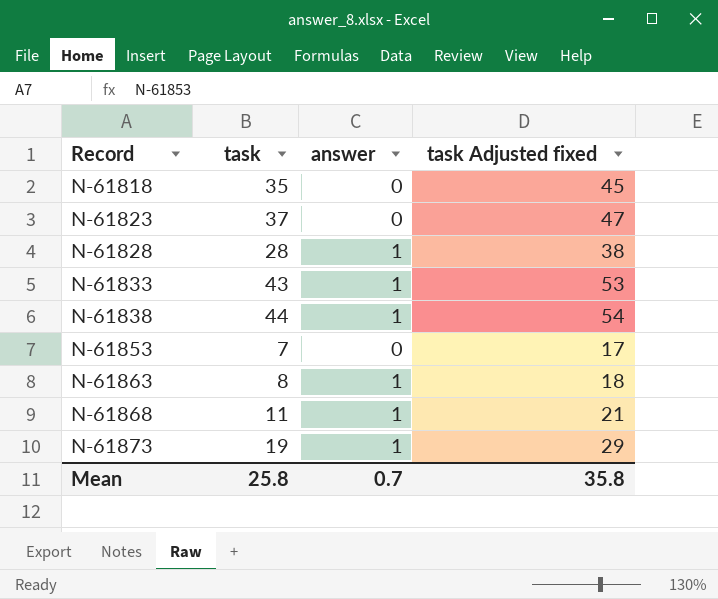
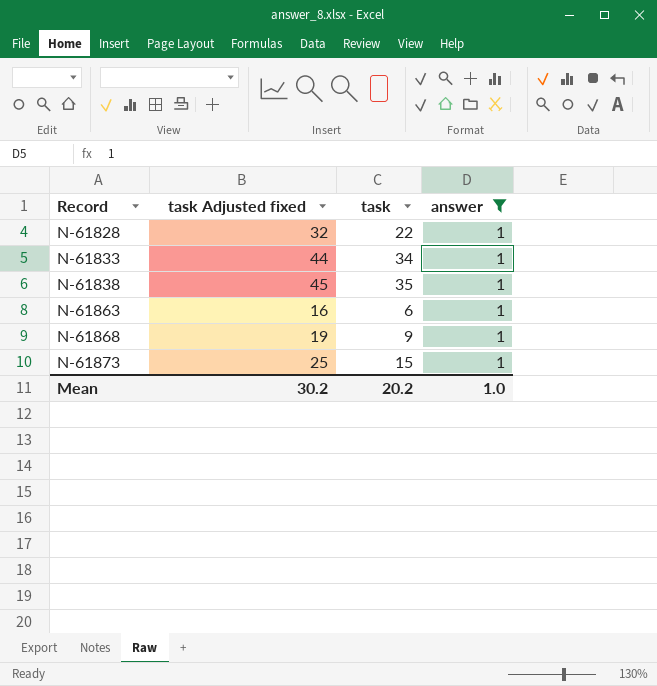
filter: none -> answer = 1
column task Adjusted fixed | position: 4 -> 2
N-61828 | task Adjusted fixed: 38 -> 32
N-61828 | task: 28 -> 22
N-61833 | task Adjusted fixed: 53 -> 44
N-61833 | task: 43 -> 34
N-61838 | task Adjusted fixed: 54 -> 45
N-61838 | task: 44 -> 35
N-61863 | task Adjusted fixed: 18 -> 16
N-61863 | task: 8 -> 6
N-61868 | task Adjusted fixed: 21 -> 19
N-61868 | task: 11 -> 9
N-61873 | task Adjusted fixed: 29 -> 25
N-61873 | task: 19 -> 15
Mean | task Adjusted fixed: 35.8 -> 30.2
Mean | task: 25.8 -> 20.2
Mean | answer: 0.7 -> 1.0

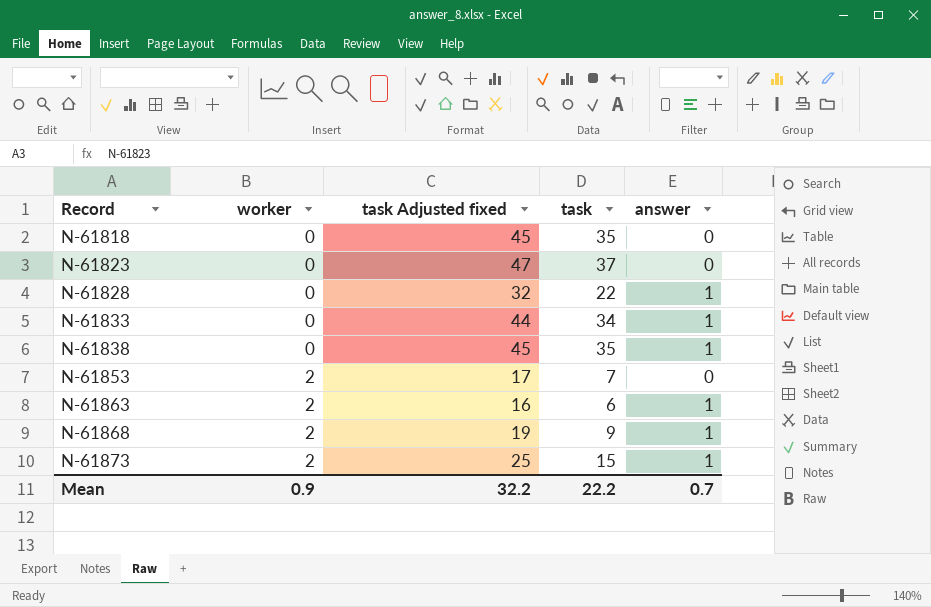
filter: answer = 1 -> none
column worker | position: none -> 2
Mean | task Adjusted fixed: 30.2 -> 32.2
Mean | task: 20.2 -> 22.2
Mean | answer: 1.0 -> 0.7

